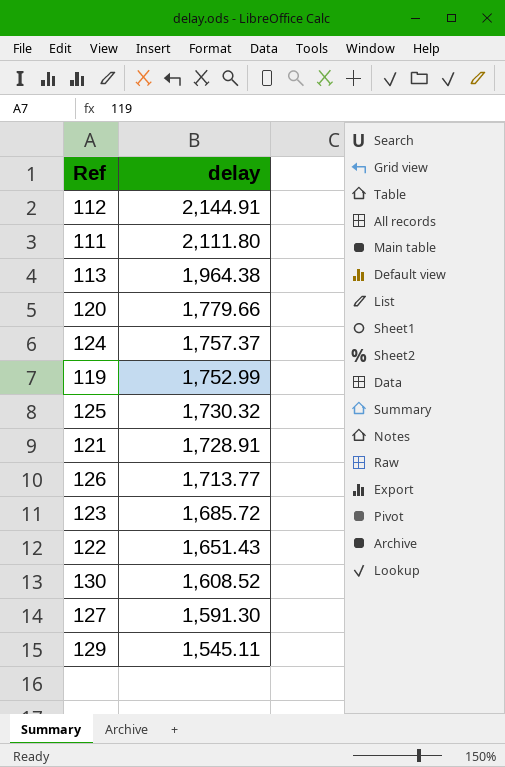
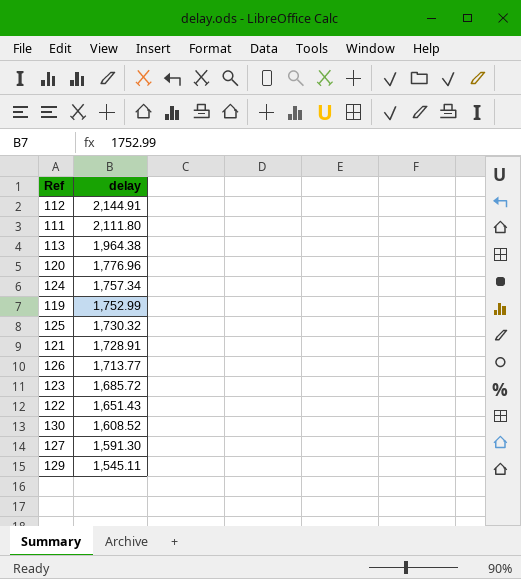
120 | delay: 1,779.66 -> 1,776.96
124 | delay: 1,757.37 -> 1,757.34

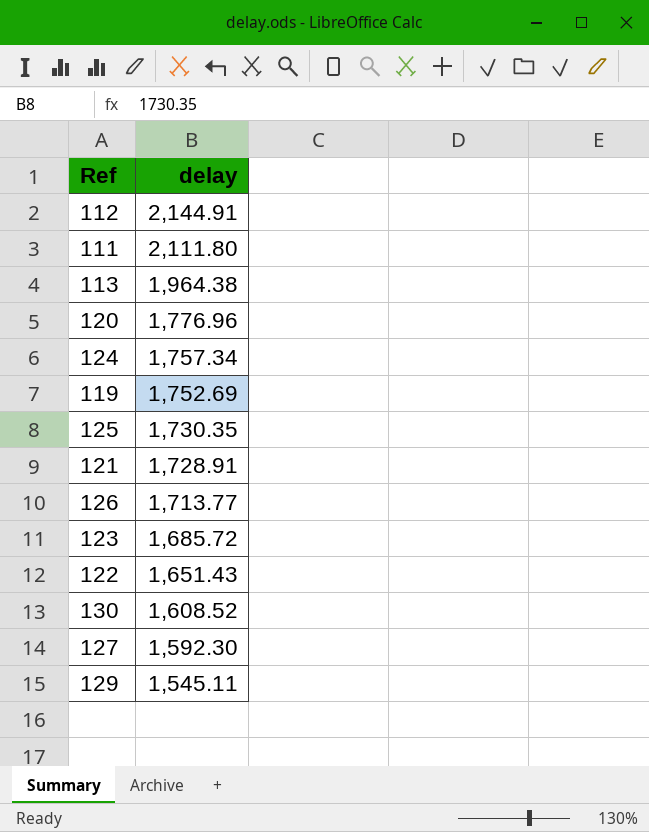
119 | delay: 1,752.99 -> 1,752.69
125 | delay: 1,730.32 -> 1,730.35
127 | delay: 1,591.30 -> 1,592.30

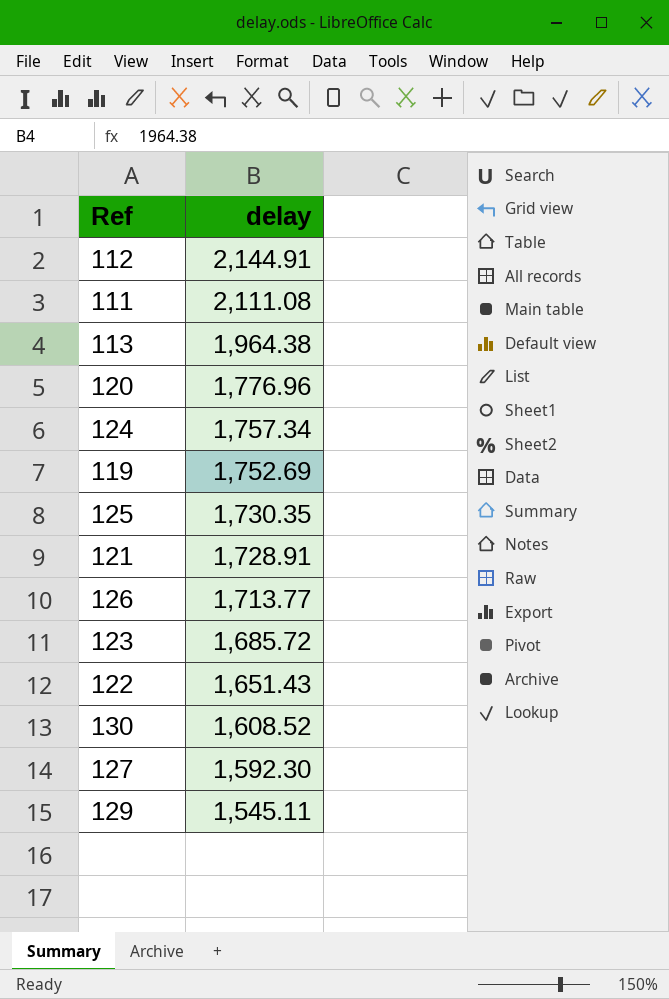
111 | delay: 2,111.80 -> 2,111.08

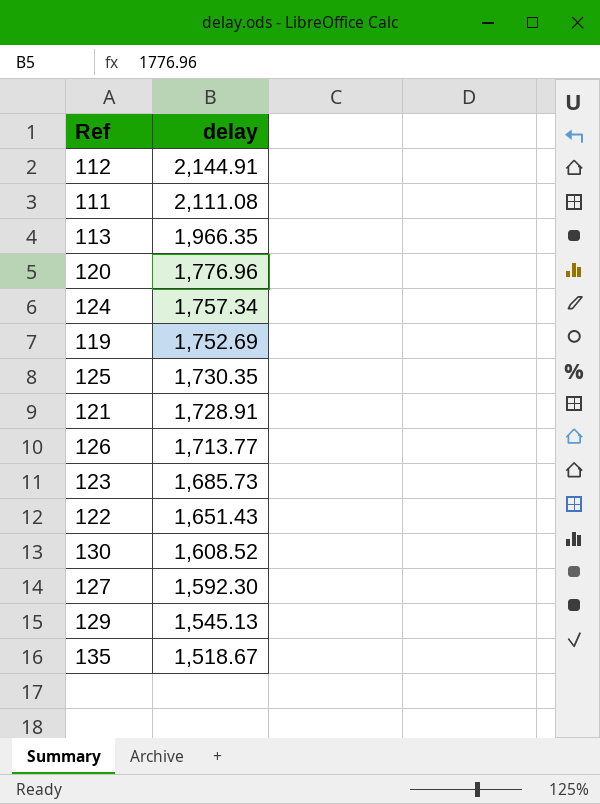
113 | delay: 1,964.38 -> 1,966.35
123 | delay: 1,685.72 -> 1,685.73
129 | delay: 1,545.11 -> 1,545.13
row 135: none -> 1,518.67

